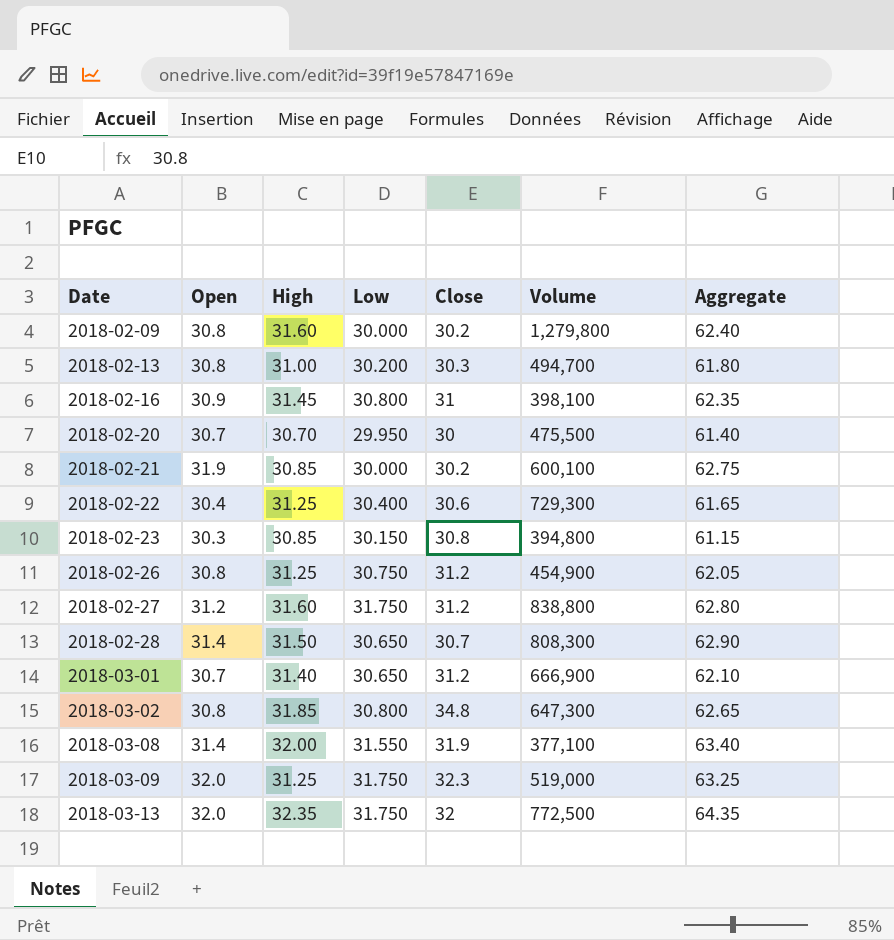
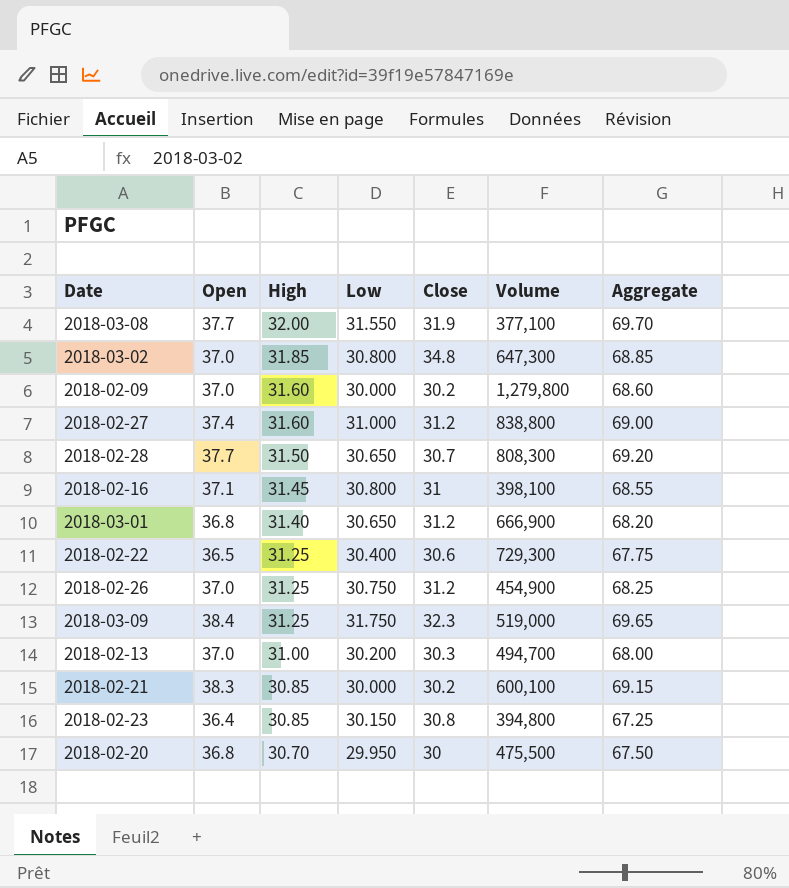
row order: Date ascending -> High descending
row 2018-03-13: 32.0 | 32.35 | 31.750 | 32 | 772,500 | 64.35 -> none
2018-03-08 | Open: 31.4 -> 37.7
2018-03-08 | Aggregate: 63.40 -> 69.70
2018-03-02 | Open: 30.8 -> 37.0
2018-03-02 | Aggregate: 62.65 -> 68.85
2018-02-09 | Open: 30.8 -> 37.0
2018-02-09 | Aggregate: 62.40 -> 68.60
2018-02-27 | Open: 31.2 -> 37.4
2018-02-27 | Low: 31.750 -> 31.000
2018-02-27 | Aggregate: 62.80 -> 69.00
2018-02-28 | Open: 31.4 -> 37.7
2018-02-28 | Aggregate: 62.90 -> 69.20
2018-02-16 | Open: 30.9 -> 37.1
2018-02-16 | Aggregate: 62.35 -> 68.55
2018-03-01 | Open: 30.7 -> 36.8
2018-03-01 | Aggregate: 62.10 -> 68.20
2018-02-22 | Open: 30.4 -> 36.5
2018-02-22 | Aggregate: 61.65 -> 67.75
2018-02-26 | Open: 30.8 -> 37.0
2018-02-26 | Aggregate: 62.05 -> 68.25
2018-03-09 | Open: 32.0 -> 38.4
2018-03-09 | Aggregate: 63.25 -> 69.65
2018-02-13 | Open: 30.8 -> 37.0
2018-02-13 | Aggregate: 61.80 -> 68.00
2018-02-21 | Open: 31.9 -> 38.3
2018-02-21 | Aggregate: 62.75 -> 69.15
2018-02-23 | Open: 30.3 -> 36.4
2018-02-23 | Aggregate: 61.15 -> 67.25
2018-02-20 | Open: 30.7 -> 36.8
2018-02-20 | Aggregate: 61.40 -> 67.50

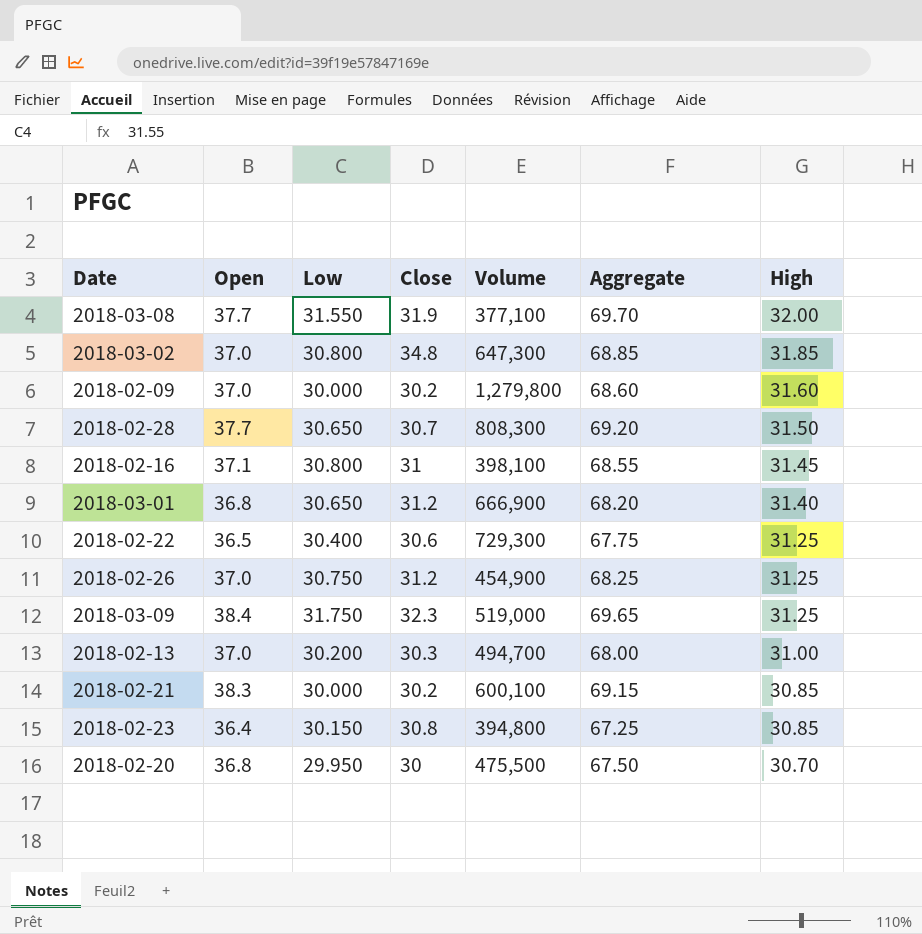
column High | position: 3 -> 7
row 2018-02-27: 37.4 | 31.60 | 31.000 | 31.2 | 838,800 | 69.00 -> none

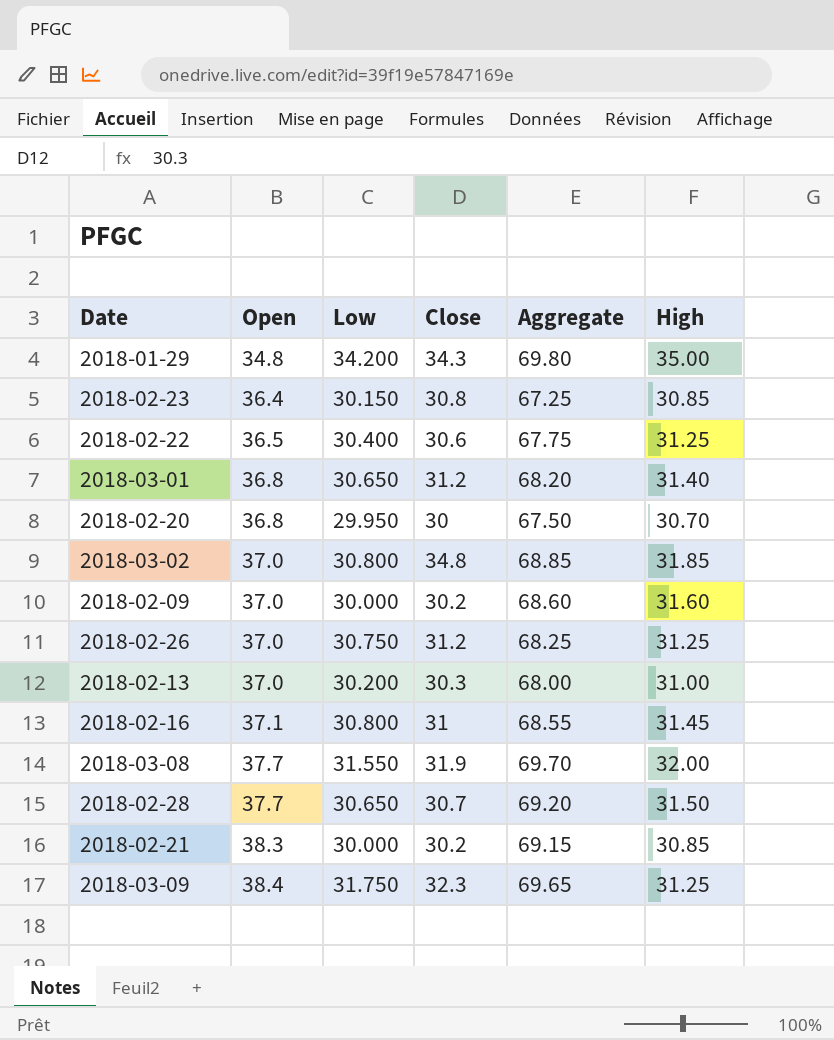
row order: High descending -> Open ascending
column Volume | position: 5 -> none
row 2018-01-29: none -> 34.8 | 34.200 | 34.3 | 69.80 | 35.00

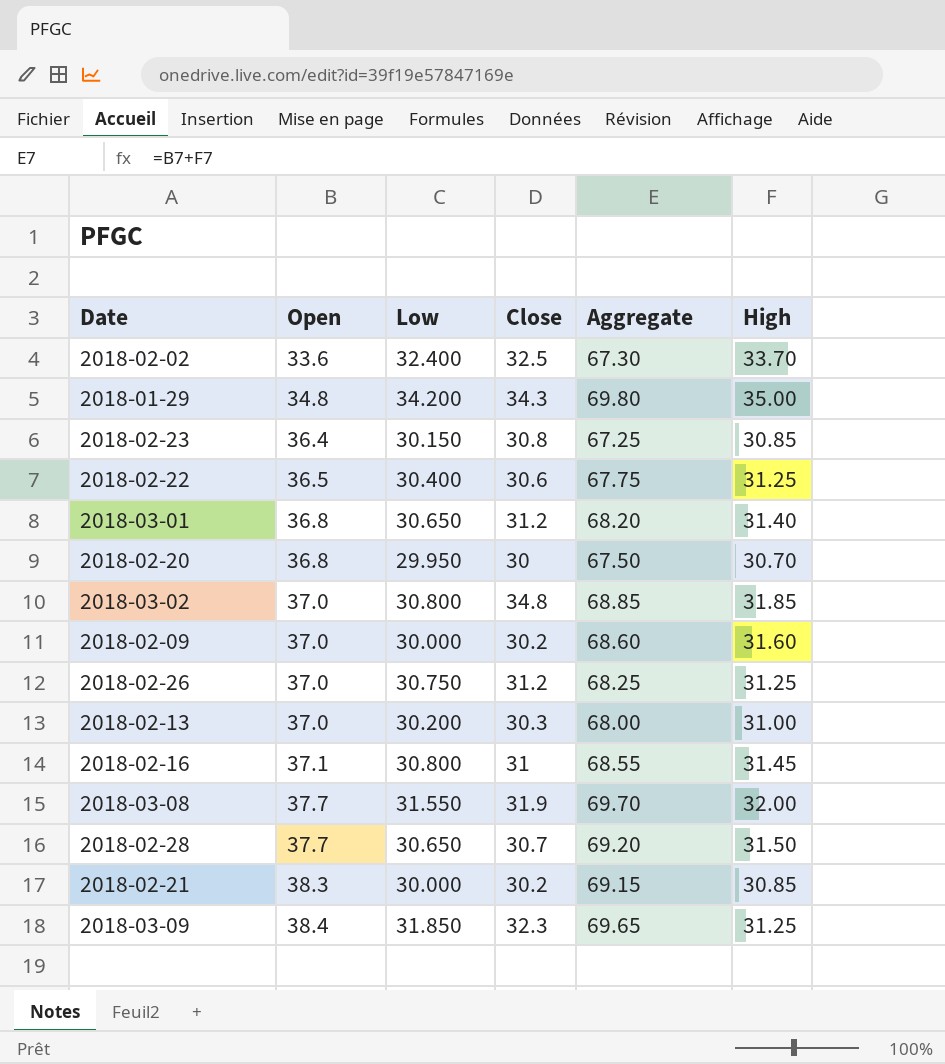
row 2018-02-02: none -> 33.6 | 32.400 | 32.5 | 67.30 | 33.70
2018-03-09 | Low: 31.750 -> 31.850

